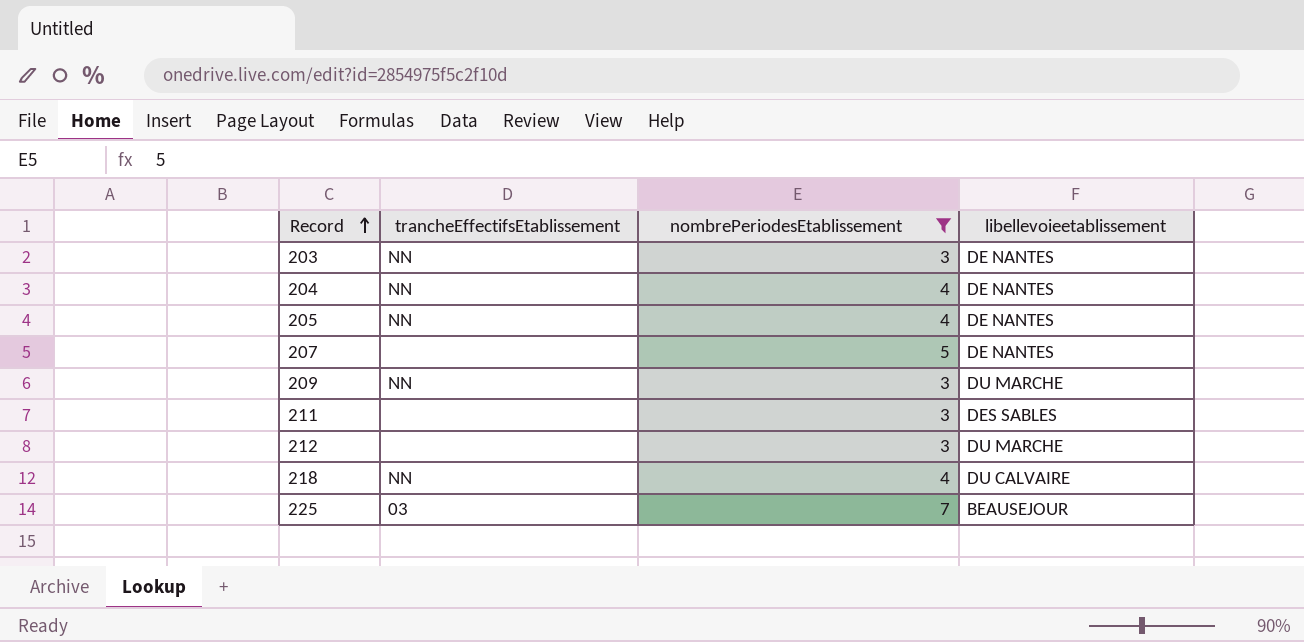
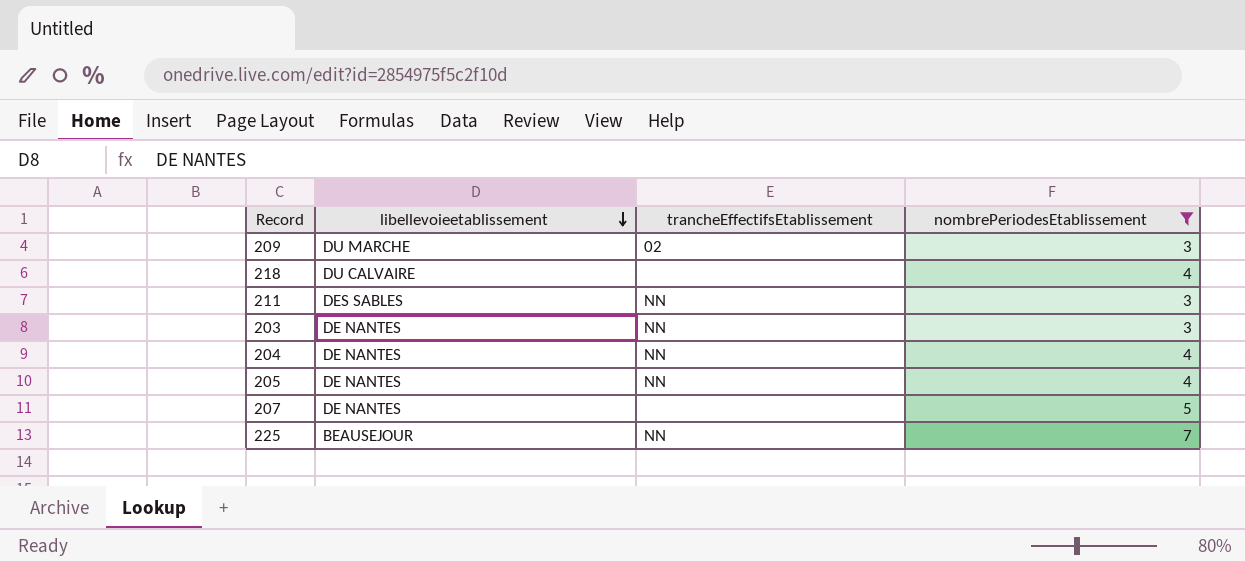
row order: Record ascending -> libellevoieetablissement descending
column libellevoieetablissement | position: 4 -> 2
row 212: none | 3 | DU MARCHE -> none
209 | trancheEffectifsEtablissement: NN -> 02
218 | trancheEffectifsEtablissement: NN -> none
211 | trancheEffectifsEtablissement: none -> NN
225 | trancheEffectifsEtablissement: 03 -> NN

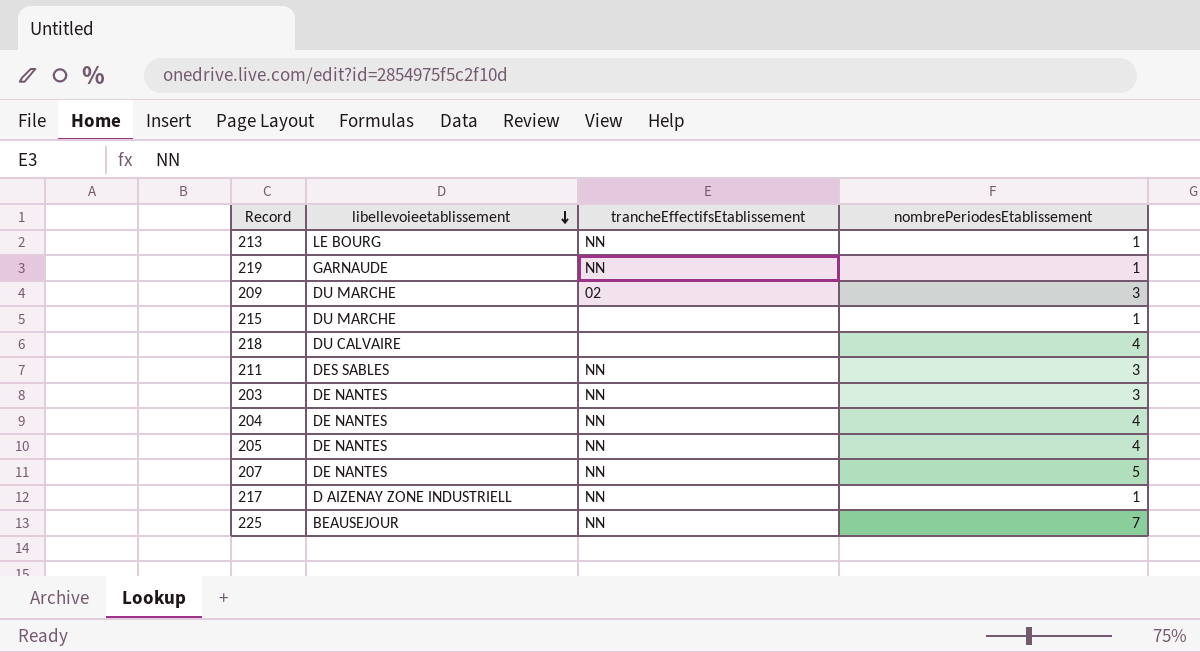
filter: nombrePeriodesEtablissement != 1 -> none
207 | trancheEffectifsEtablissement: none -> NN

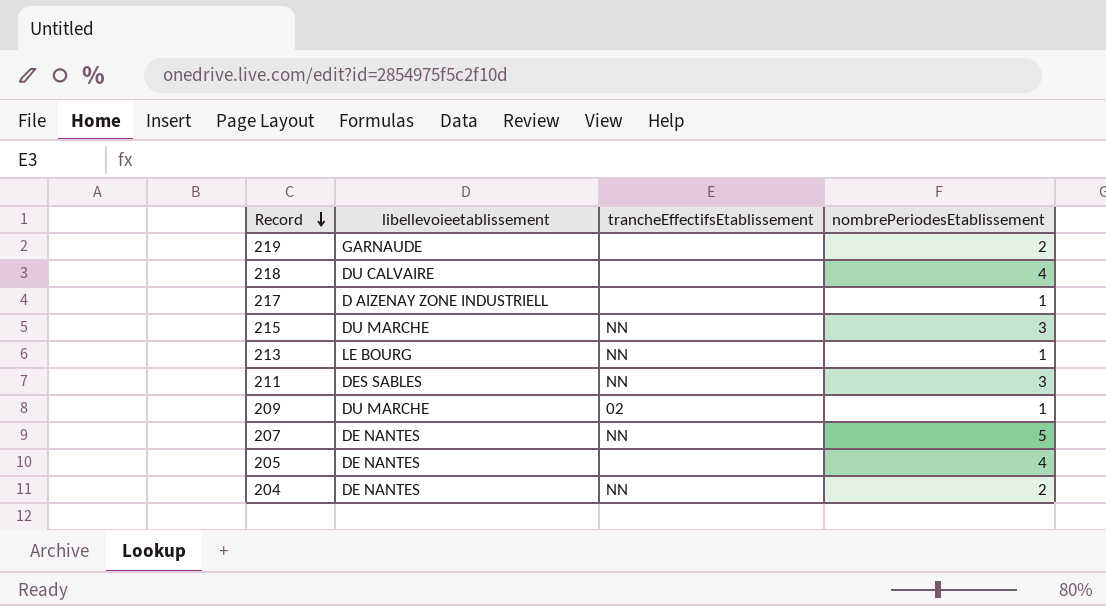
row order: libellevoieetablissement descending -> Record descending
row 203: DE NANTES | NN | 3 -> none
row 225: BEAUSEJOUR | NN | 7 -> none
219 | trancheEffectifsEtablissement: NN -> none
219 | nombrePeriodesEtablissement: 1 -> 2
217 | trancheEffectifsEtablissement: NN -> none
215 | trancheEffectifsEtablissement: none -> NN
215 | nombrePeriodesEtablissement: 1 -> 3
209 | nombrePeriodesEtablissement: 3 -> 1
205 | trancheEffectifsEtablissement: NN -> none
204 | nombrePeriodesEtablissement: 4 -> 2

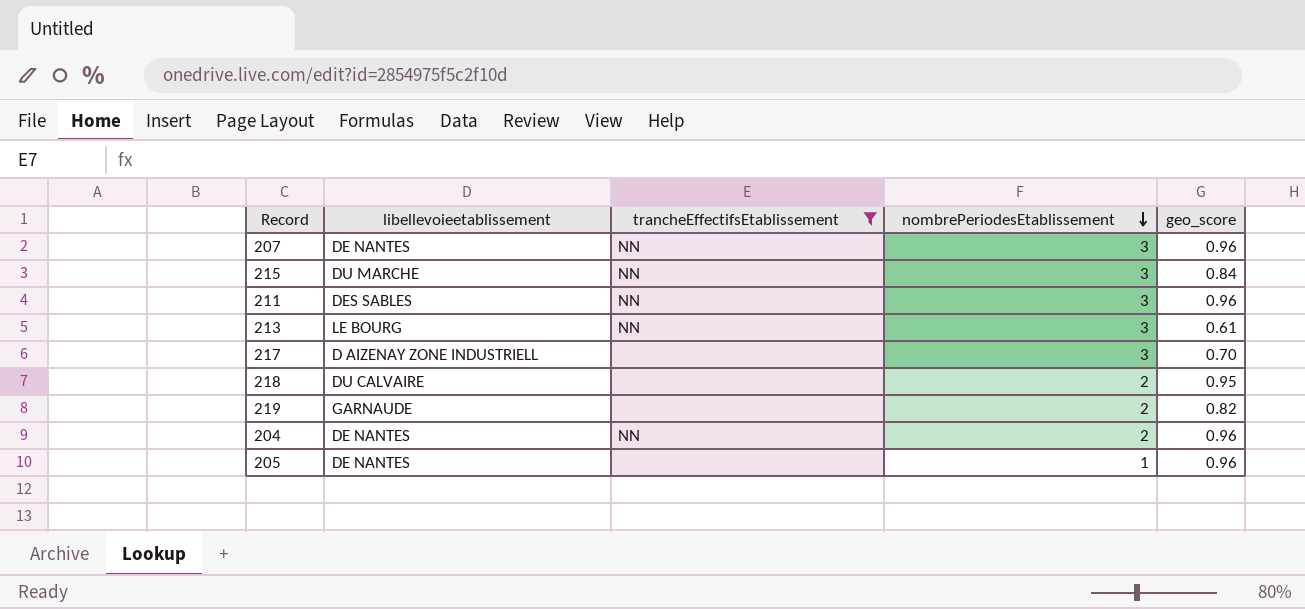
filter: none -> trancheEffectifsEtablissement != 02
row order: Record descending -> nombrePeriodesEtablissement descending
column geo_score | position: none -> 5
207 | nombrePeriodesEtablissement: 5 -> 3
213 | nombrePeriodesEtablissement: 1 -> 3
217 | nombrePeriodesEtablissement: 1 -> 3
218 | nombrePeriodesEtablissement: 4 -> 2
205 | nombrePeriodesEtablissement: 4 -> 1

